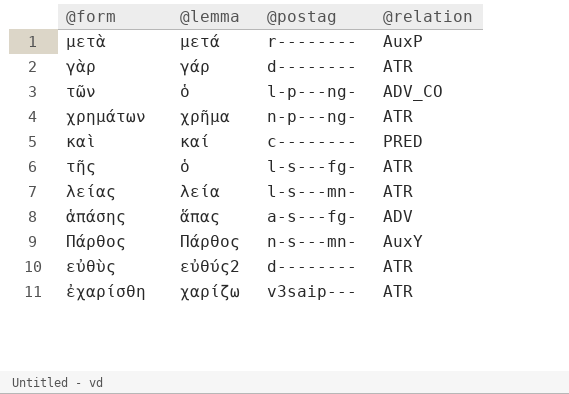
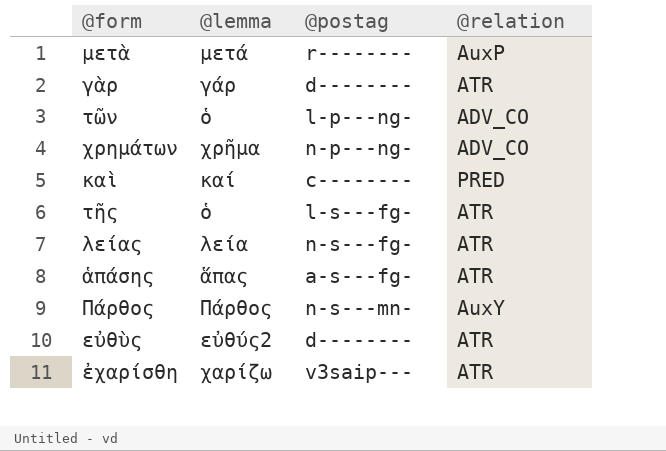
χρημάτων | @relation: ATR -> ADV_CO
λείας | @postag: l-s---mn- -> n-s---fg-
ἁπάσης | @relation: ADV -> ATR

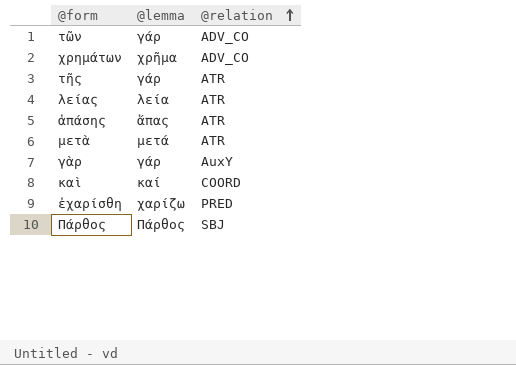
row order: none -> @relation ascending
column @postag | position: 3 -> none
row εὐθὺς: εὐθύς2 | d-------- | ATR -> none
τῶν | @lemma: ὁ -> γάρ
τῆς | @lemma: ὁ -> γάρ
μετὰ | @relation: AuxP -> ATR
γὰρ | @relation: ATR -> AuxY
καὶ | @relation: PRED -> COORD
ἐχαρίσθη | @relation: ATR -> PRED
Πάρθος | @relation: AuxY -> SBJ

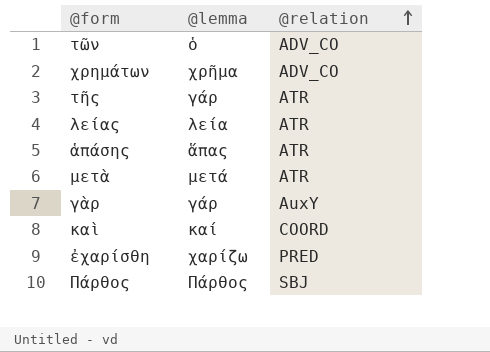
τῶν | @lemma: γάρ -> ὁ

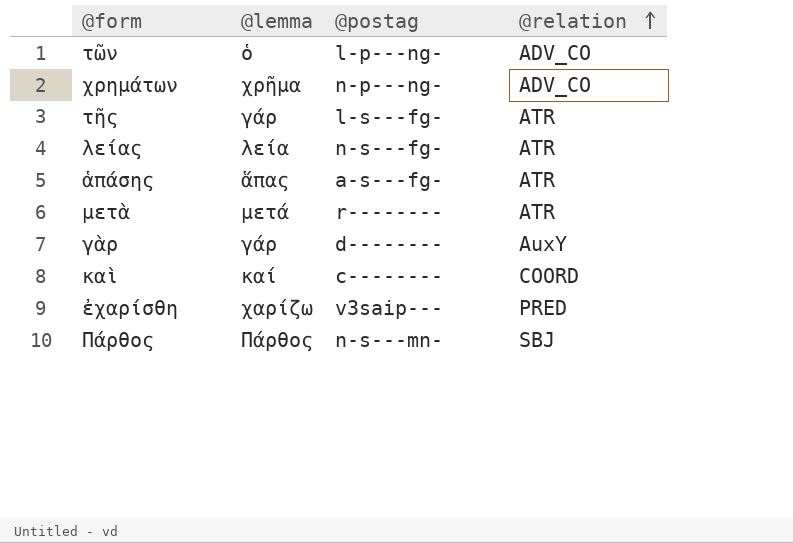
column @postag | position: none -> 3

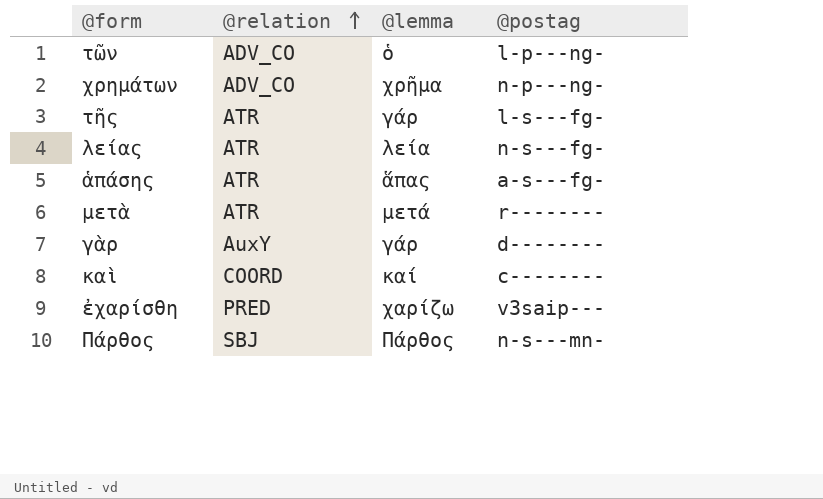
column @relation | position: 4 -> 2

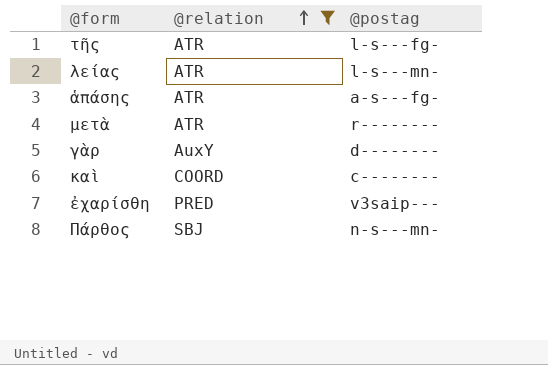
filter: none -> @relation != ADV_CO
column @lemma | position: 3 -> none
λείας | @postag: n-s---fg- -> l-s---mn-

